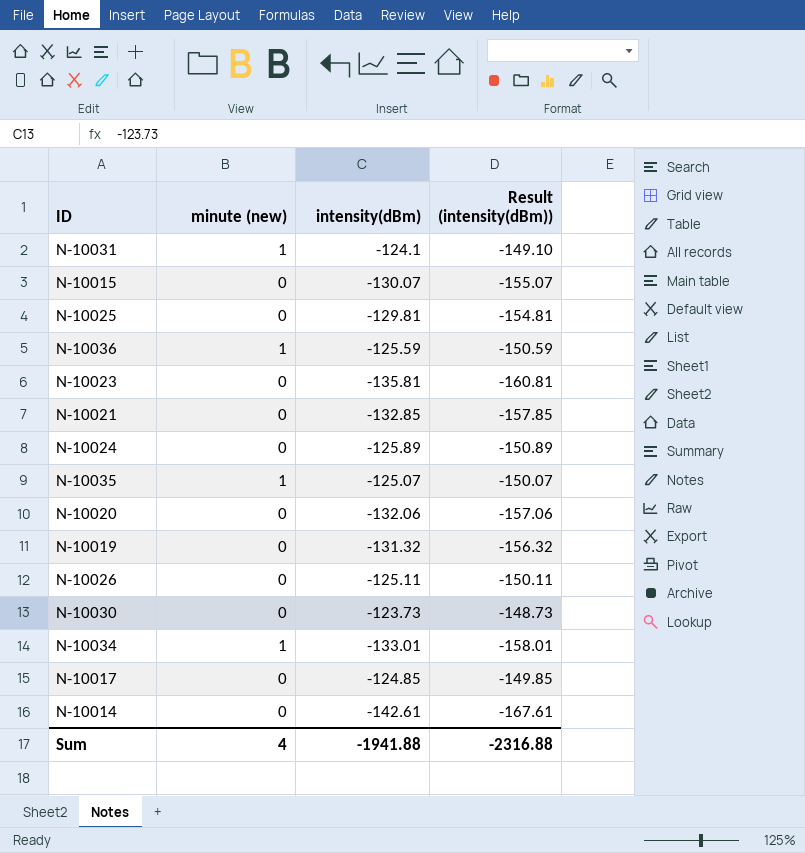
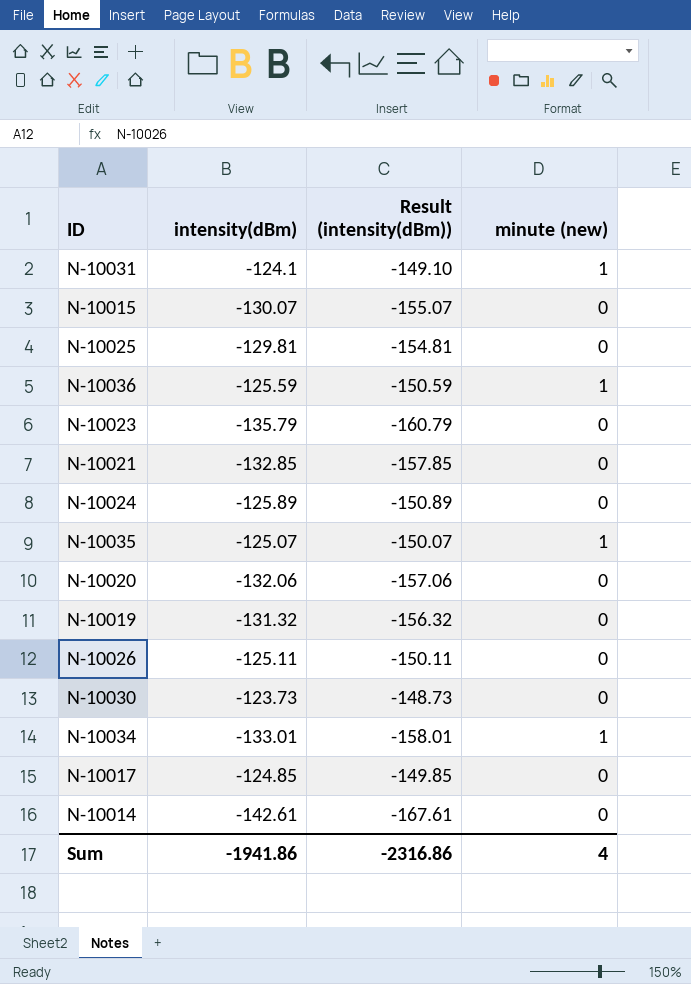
column minute (new) | position: 2 -> 4
N-10023 | intensity(dBm): -135.81 -> -135.79
N-10023 | Result (intensity(dBm)): -160.81 -> -160.79
Sum | intensity(dBm): -1941.88 -> -1941.86
Sum | Result (intensity(dBm)): -2316.88 -> -2316.86

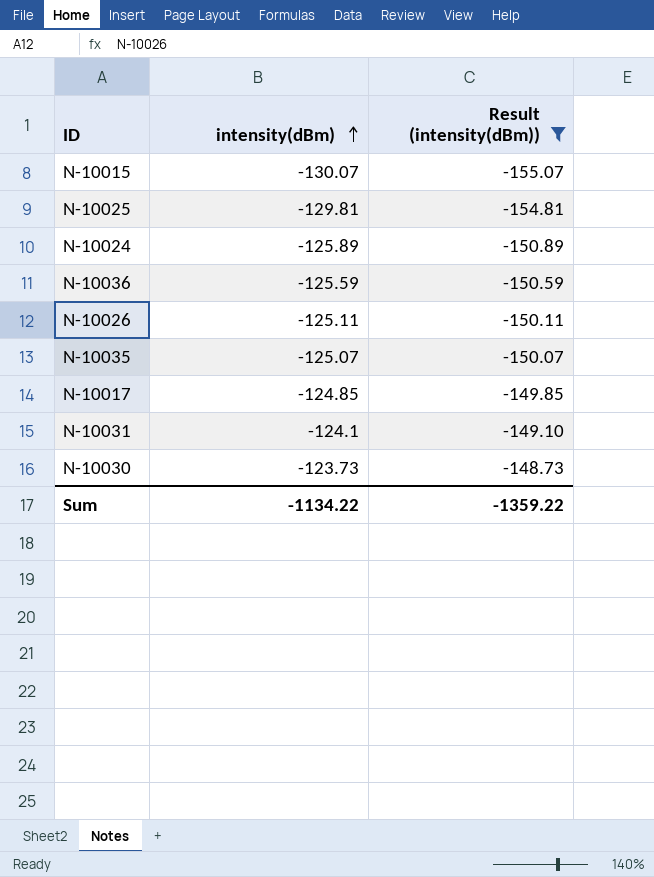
filter: none -> Result (intensity(dBm)) >= -155.07
row order: none -> intensity(dBm) ascending
column minute (new) | position: 4 -> none
Sum | intensity(dBm): -1941.86 -> -1134.22
Sum | Result (intensity(dBm)): -2316.86 -> -1359.22

